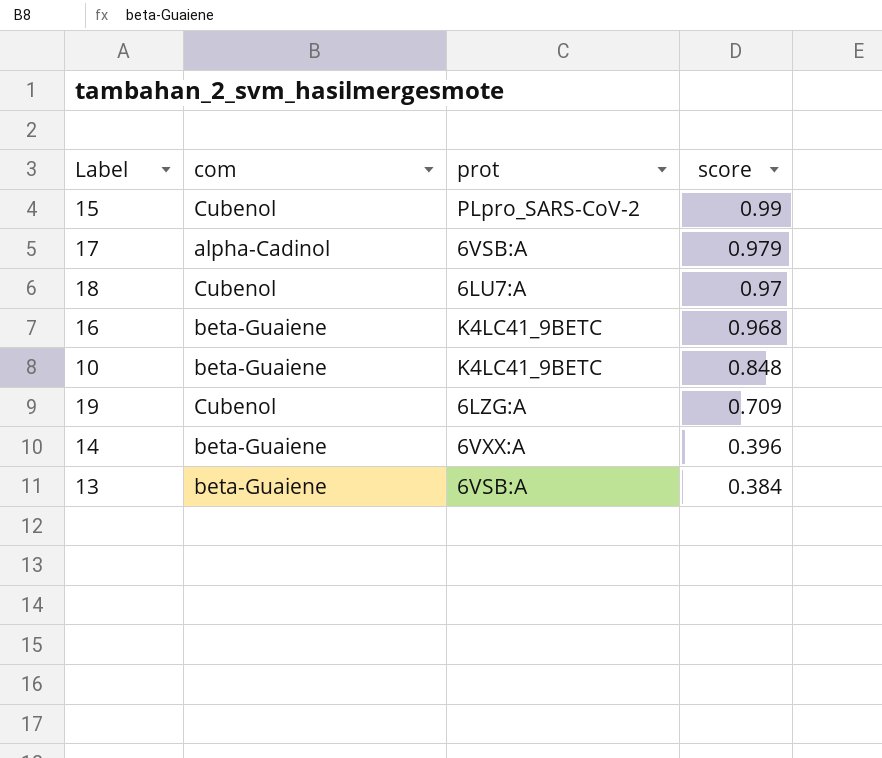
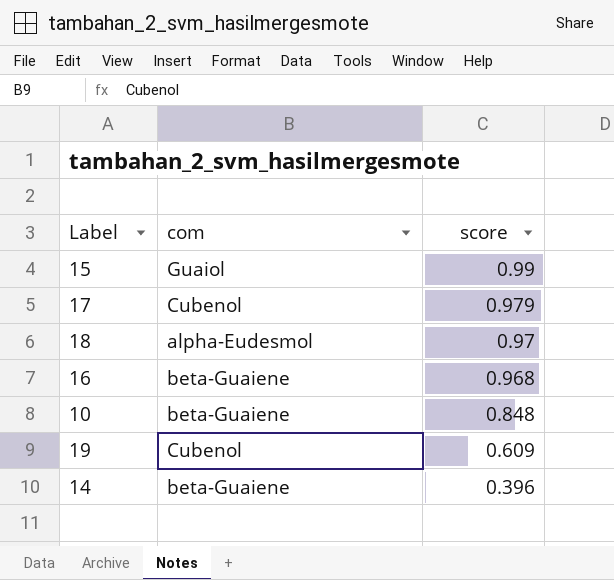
column prot | position: 3 -> none
row 13: beta-Guaiene | 6VSB:A | 0.384 -> none
15 | com: Cubenol -> Guaiol
17 | com: alpha-Cadinol -> Cubenol
18 | com: Cubenol -> alpha-Eudesmol
19 | score: 0.709 -> 0.609

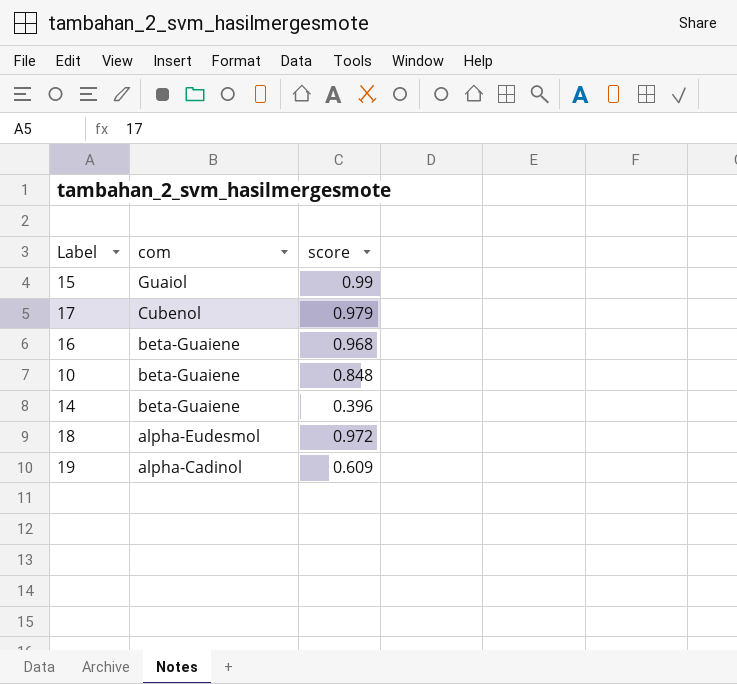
row order: score descending -> com descending
18 | score: 0.97 -> 0.972
19 | com: Cubenol -> alpha-Cadinol

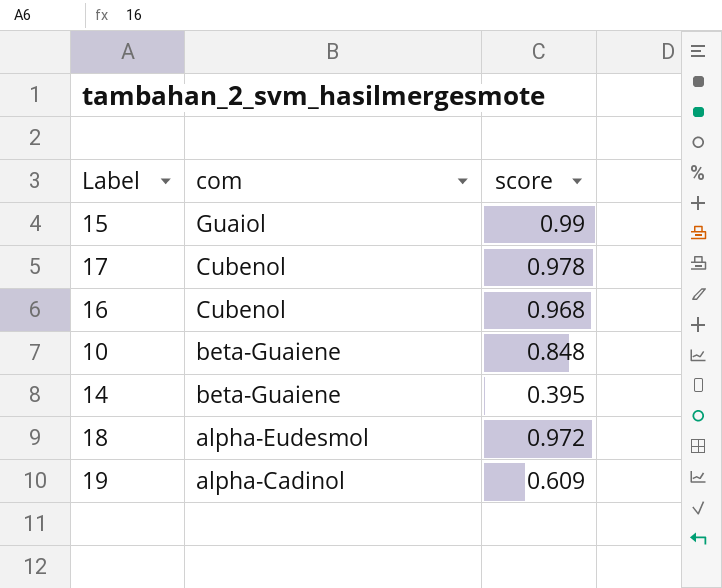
17 | score: 0.979 -> 0.978
16 | com: beta-Guaiene -> Cubenol
14 | score: 0.396 -> 0.395

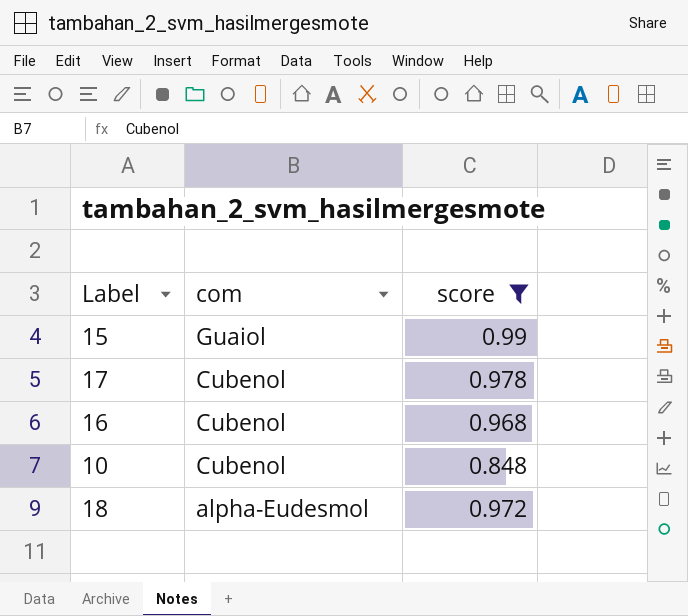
filter: none -> score >= 0.848
10 | com: beta-Guaiene -> Cubenol

